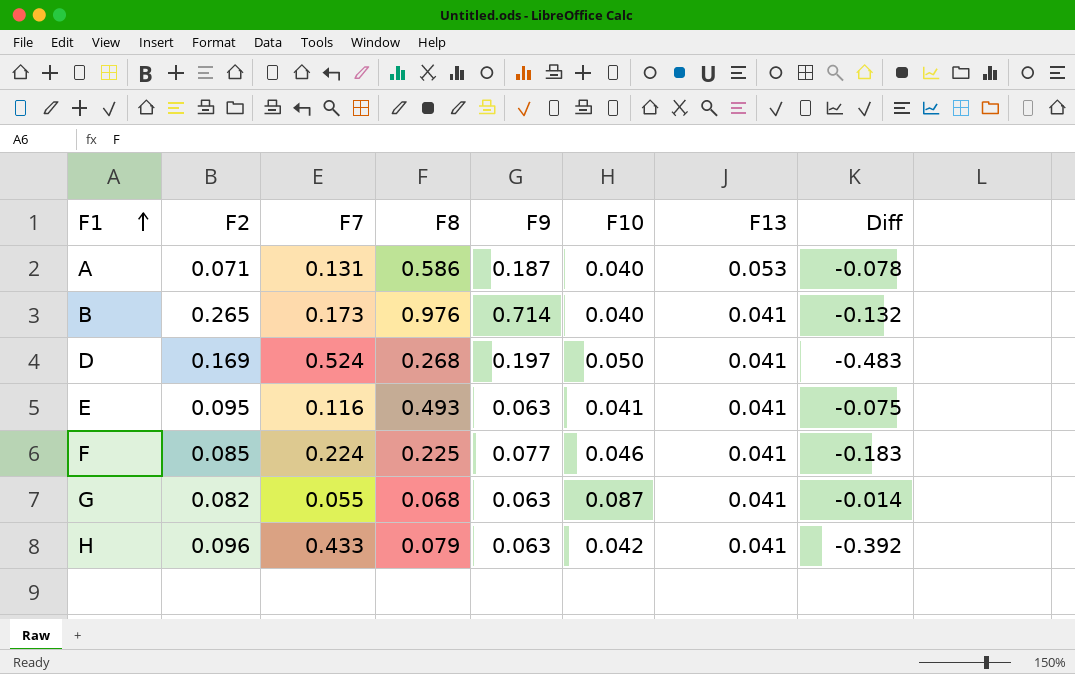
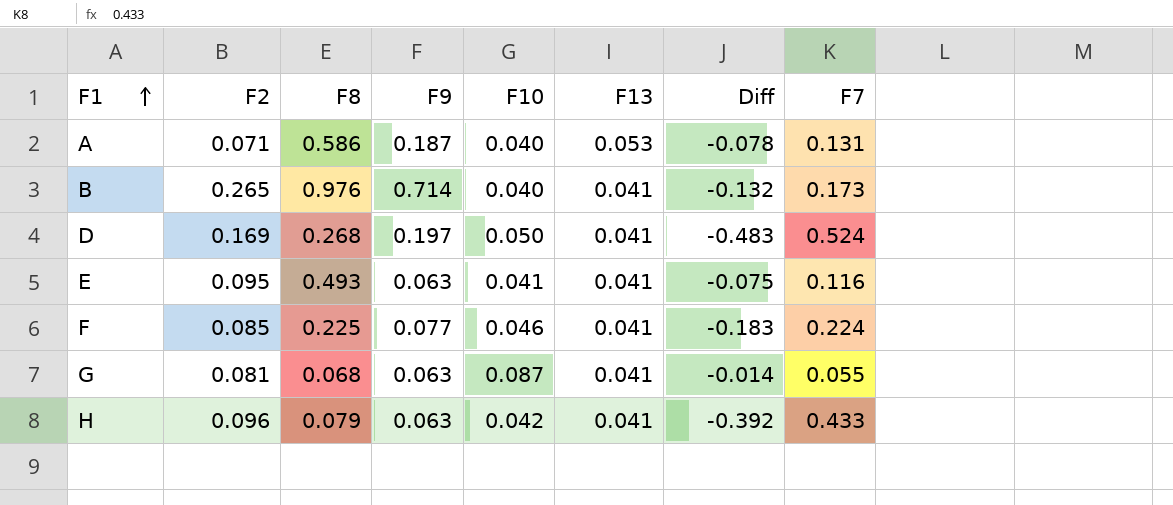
column F7 | position: 3 -> 8
G | F2: 0.082 -> 0.081

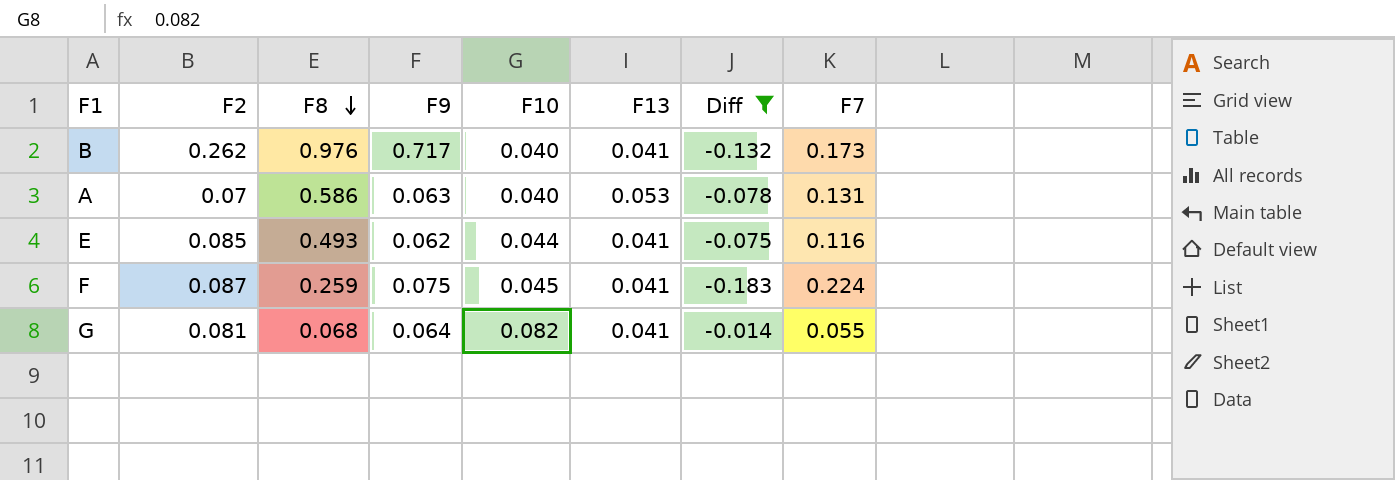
filter: none -> Diff >= -0.183
row order: F1 ascending -> F8 descending
B | F2: 0.265 -> 0.262
B | F9: 0.714 -> 0.717
A | F2: 0.071 -> 0.07
A | F9: 0.187 -> 0.063
E | F2: 0.095 -> 0.085
E | F9: 0.063 -> 0.062
E | F10: 0.041 -> 0.044
F | F2: 0.085 -> 0.087
F | F8: 0.225 -> 0.259
F | F9: 0.077 -> 0.075
F | F10: 0.046 -> 0.045
G | F9: 0.063 -> 0.064
G | F10: 0.087 -> 0.082

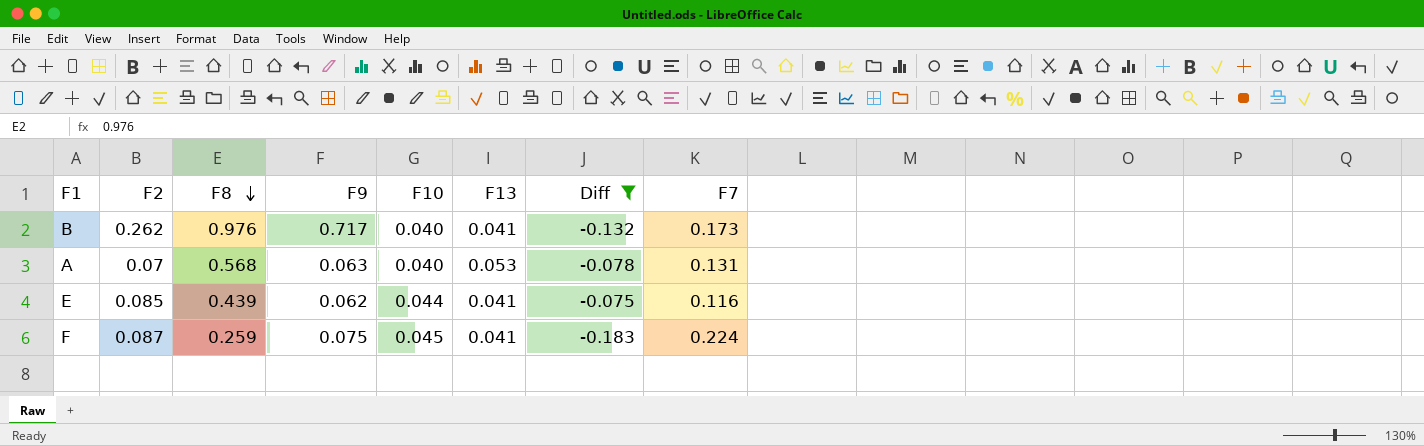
row G: 0.081 | 0.068 | 0.064 | 0.082 | 0.041 | -0.014 | 0.055 -> none
A | F8: 0.586 -> 0.568
E | F8: 0.493 -> 0.439

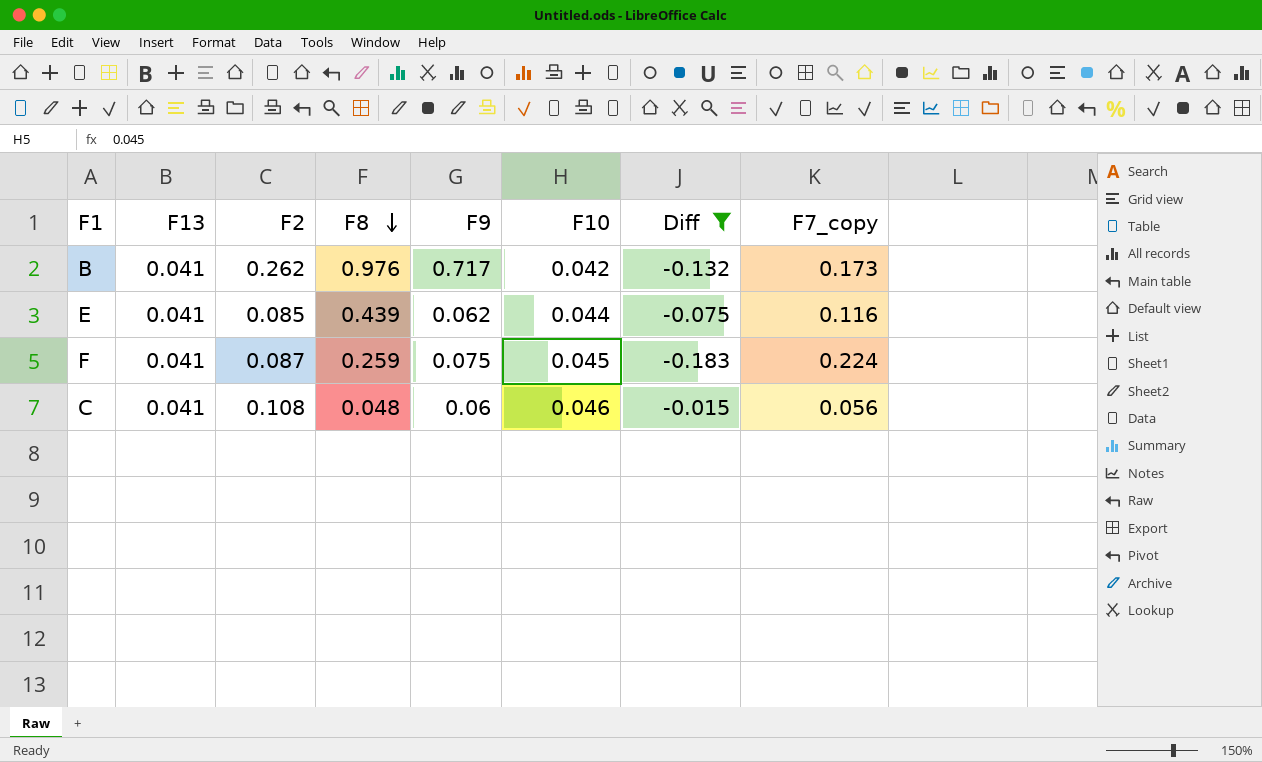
column F13 | position: 6 -> 2
column name: F7 -> F7_copy
row A: 0.07 | 0.568 | 0.063 | 0.040 | 0.053 | -0.078 | 0.131 -> none
B | F10: 0.040 -> 0.042
row C: none -> 0.041 | 0.108 | 0.048 | 0.06 | 0.046 | -0.015 | 0.056

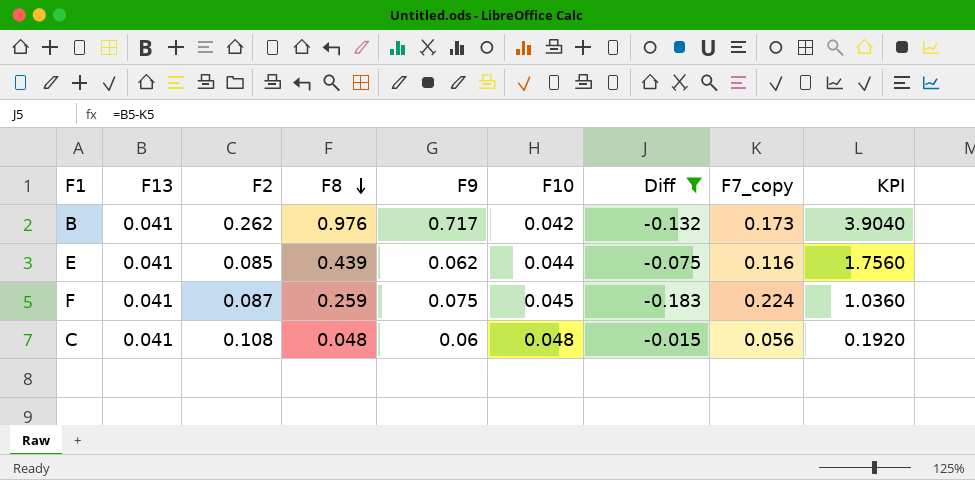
column KPI | formula: none -> [F8] * 4
C | F10: 0.046 -> 0.048

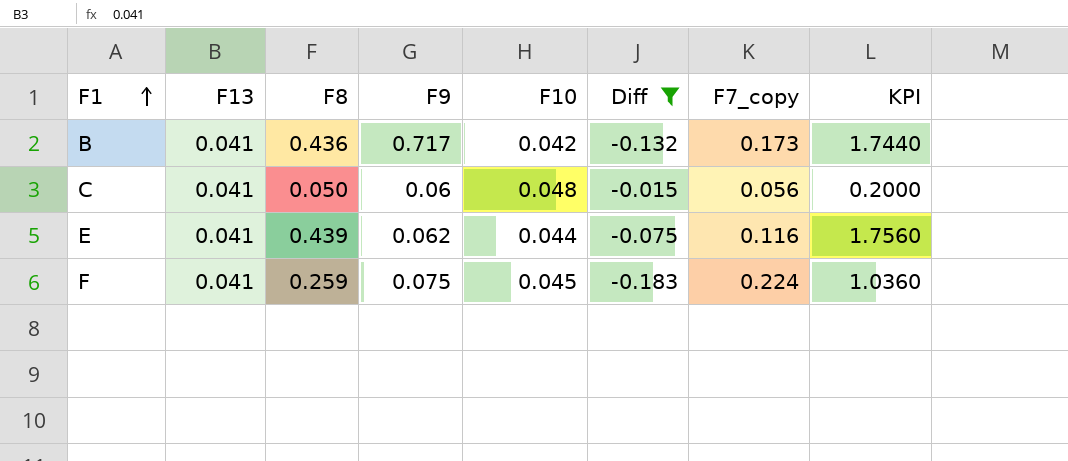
row order: F8 descending -> F1 ascending
column F2 | position: 3 -> none
B | F8: 0.976 -> 0.436
B | KPI: 3.9040 -> 1.7440
C | F8: 0.048 -> 0.050
C | KPI: 0.1920 -> 0.2000

